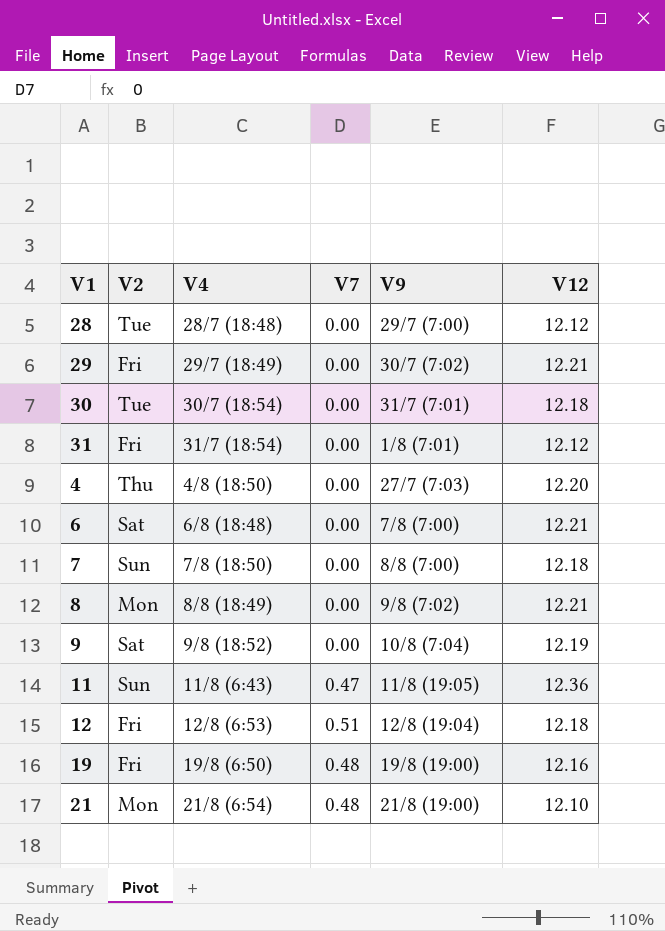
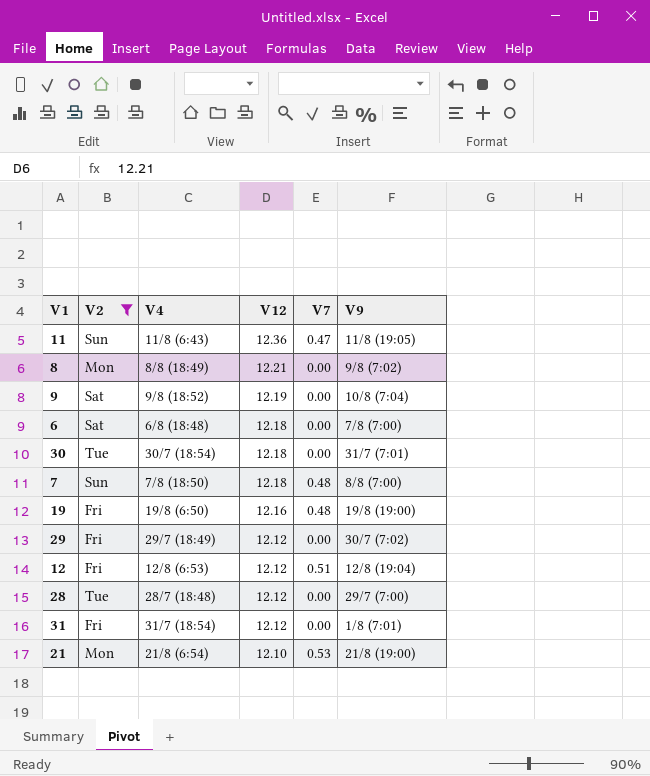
filter: none -> V2 != Thu
row order: none -> V12 descending
column V12 | position: 6 -> 4
6 | V12: 12.21 -> 12.18
7 | V7: 0.00 -> 0.48
29 | V12: 12.21 -> 12.12
12 | V12: 12.18 -> 12.12
21 | V7: 0.48 -> 0.53

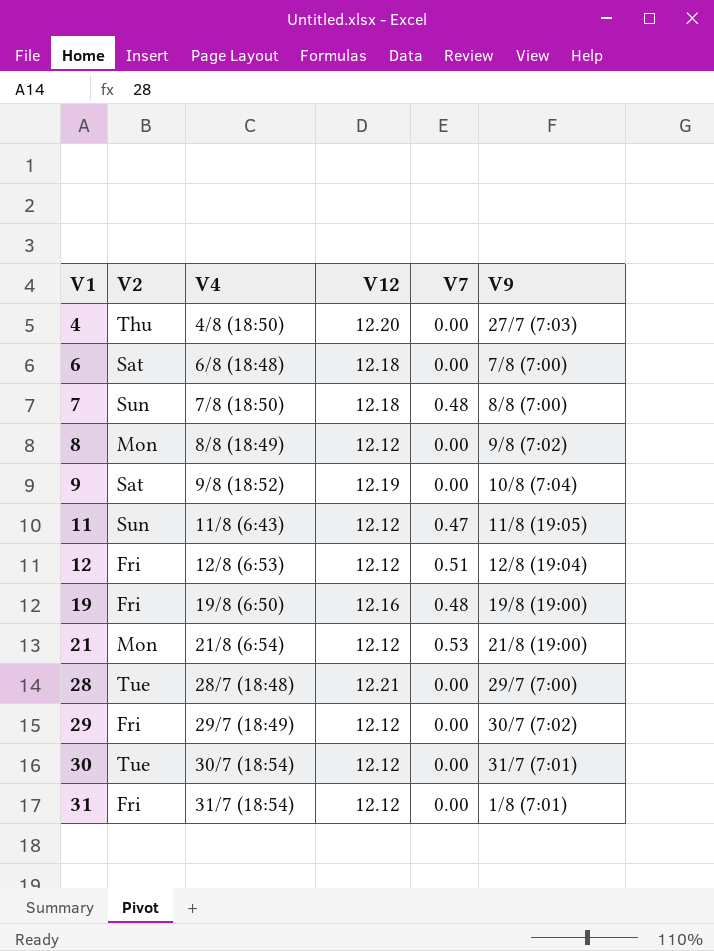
filter: V2 != Thu -> none
row order: V12 descending -> V1 ascending
8 | V12: 12.21 -> 12.12
11 | V12: 12.36 -> 12.12
21 | V12: 12.10 -> 12.12
28 | V12: 12.12 -> 12.21
30 | V12: 12.18 -> 12.12

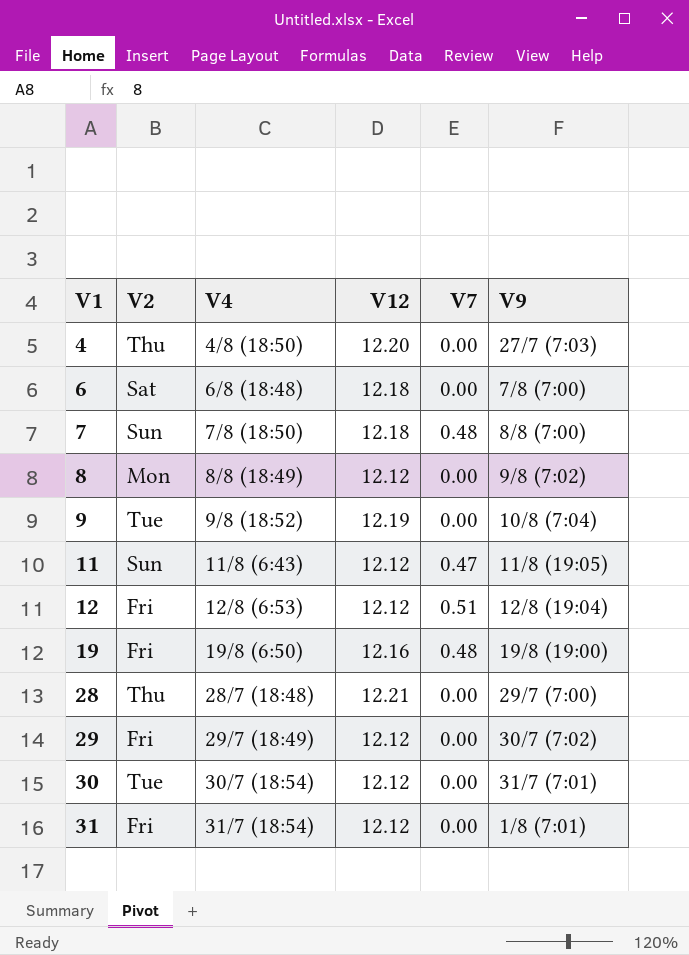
row 21: Mon | 21/8 (6:54) | 12.12 | 0.53 | 21/8 (19:00) -> none
9 | V2: Sat -> Tue
28 | V2: Tue -> Thu

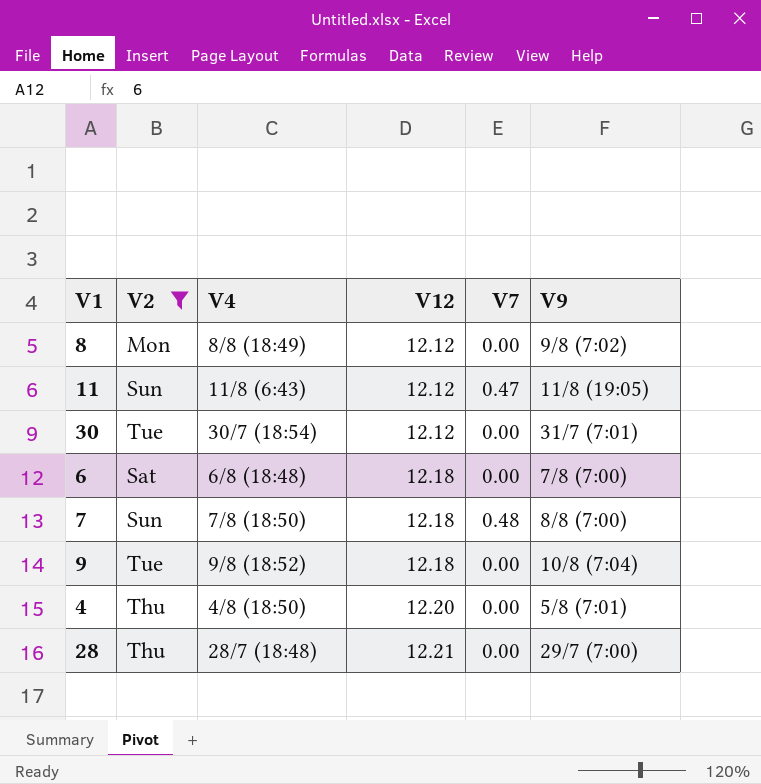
filter: none -> V2 != Fri
row order: V1 ascending -> V12 ascending
9 | V12: 12.19 -> 12.18
4 | V9: 27/7 (7:03) -> 5/8 (7:01)

